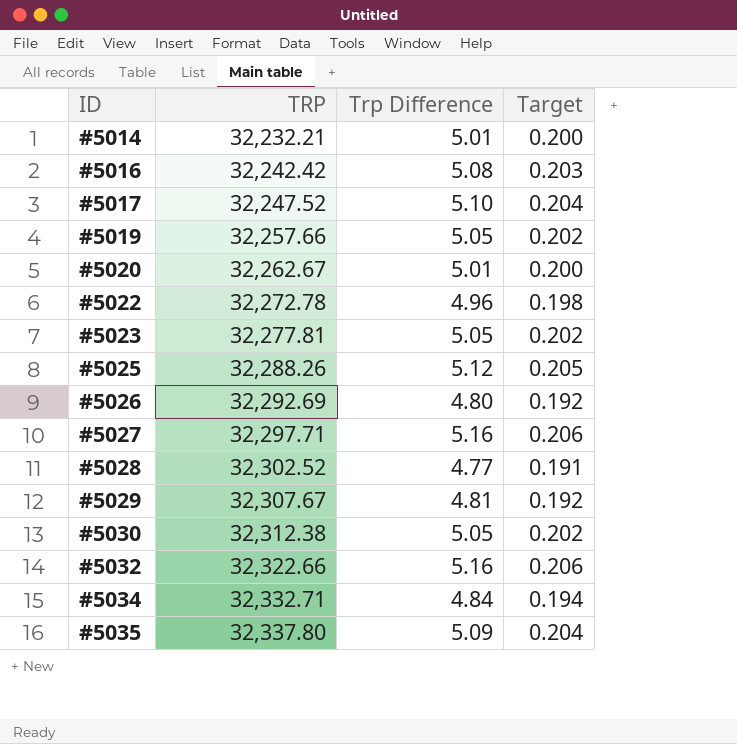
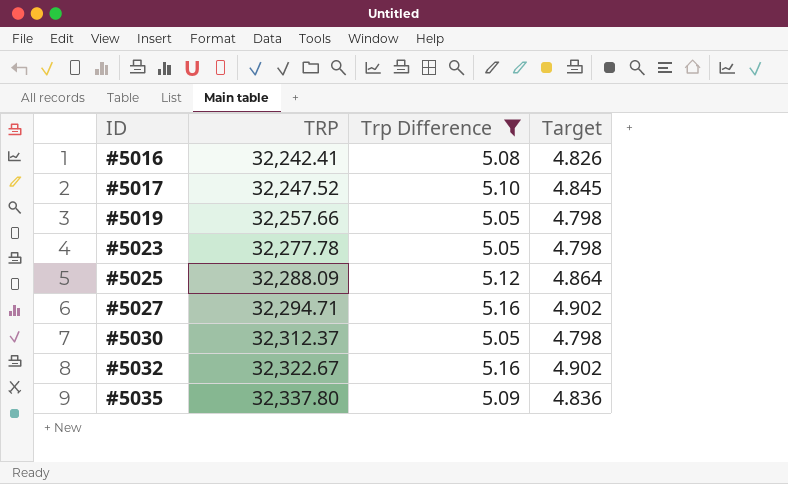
filter: none -> Trp Difference >= 5.05
column Target | formula: [Trp Difference] * 0.04 -> [Trp Difference] * 0.95
#5016 | TRP: 32,242.42 -> 32,242.41
#5023 | TRP: 32,277.81 -> 32,277.78
#5025 | TRP: 32,288.26 -> 32,288.09
#5027 | TRP: 32,297.71 -> 32,294.71
#5030 | TRP: 32,312.38 -> 32,312.37
#5032 | TRP: 32,322.66 -> 32,322.67

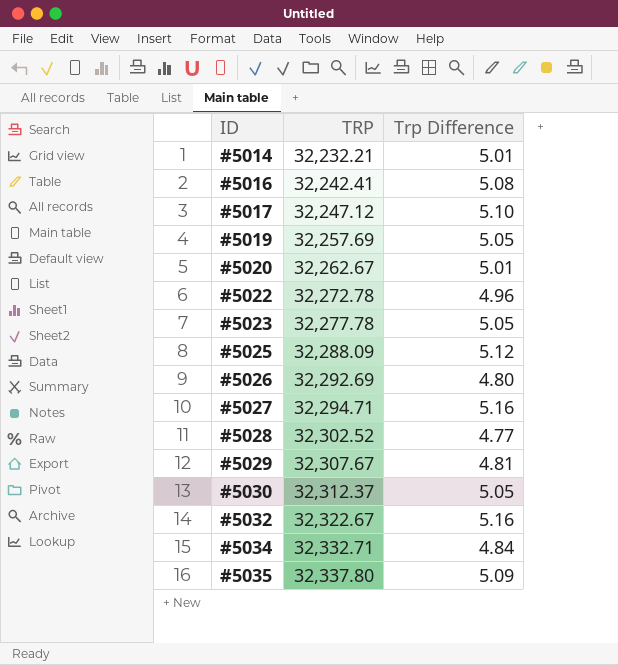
filter: Trp Difference >= 5.05 -> none
column Target | formula: [Trp Difference] * 0.95 -> none
#5017 | TRP: 32,247.52 -> 32,247.12
#5019 | TRP: 32,257.66 -> 32,257.69

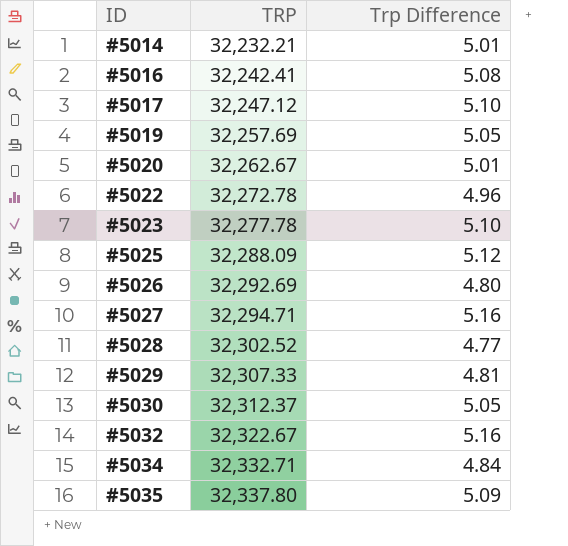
#5023 | Trp Difference: 5.05 -> 5.10
#5029 | TRP: 32,307.67 -> 32,307.33

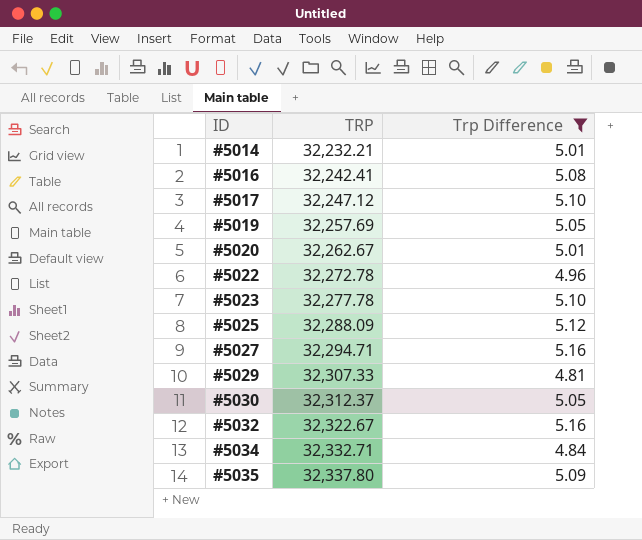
filter: none -> Trp Difference >= 4.81

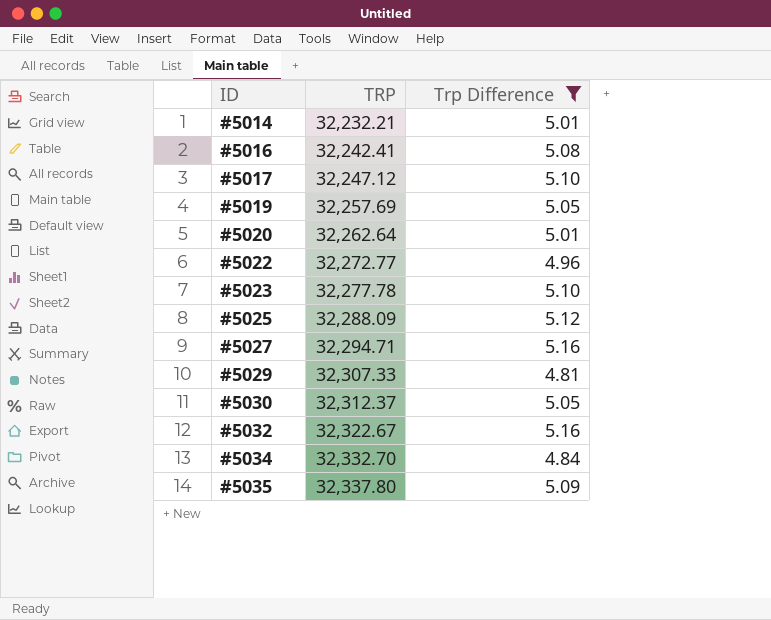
#5020 | TRP: 32,262.67 -> 32,262.64
#5022 | TRP: 32,272.78 -> 32,272.77
#5034 | TRP: 32,332.71 -> 32,332.70

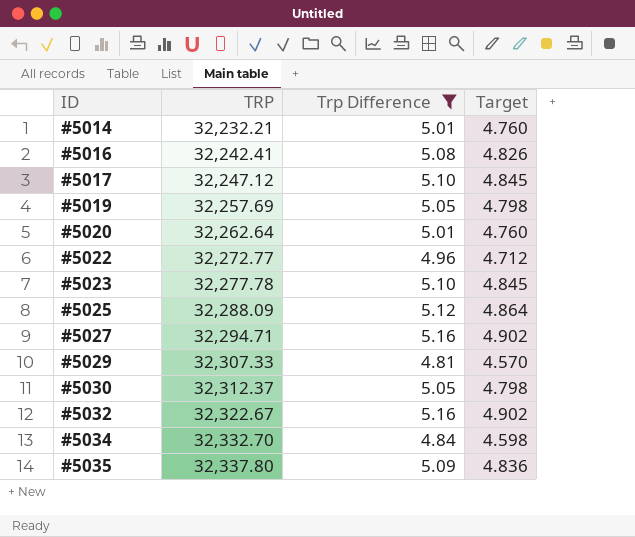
column Target | formula: none -> [Trp Difference] * 0.95

